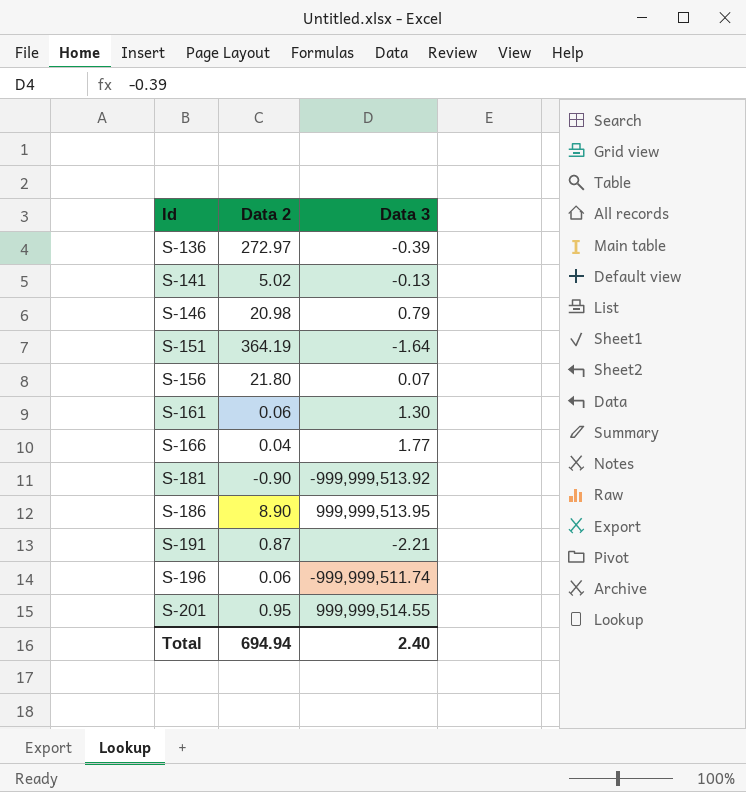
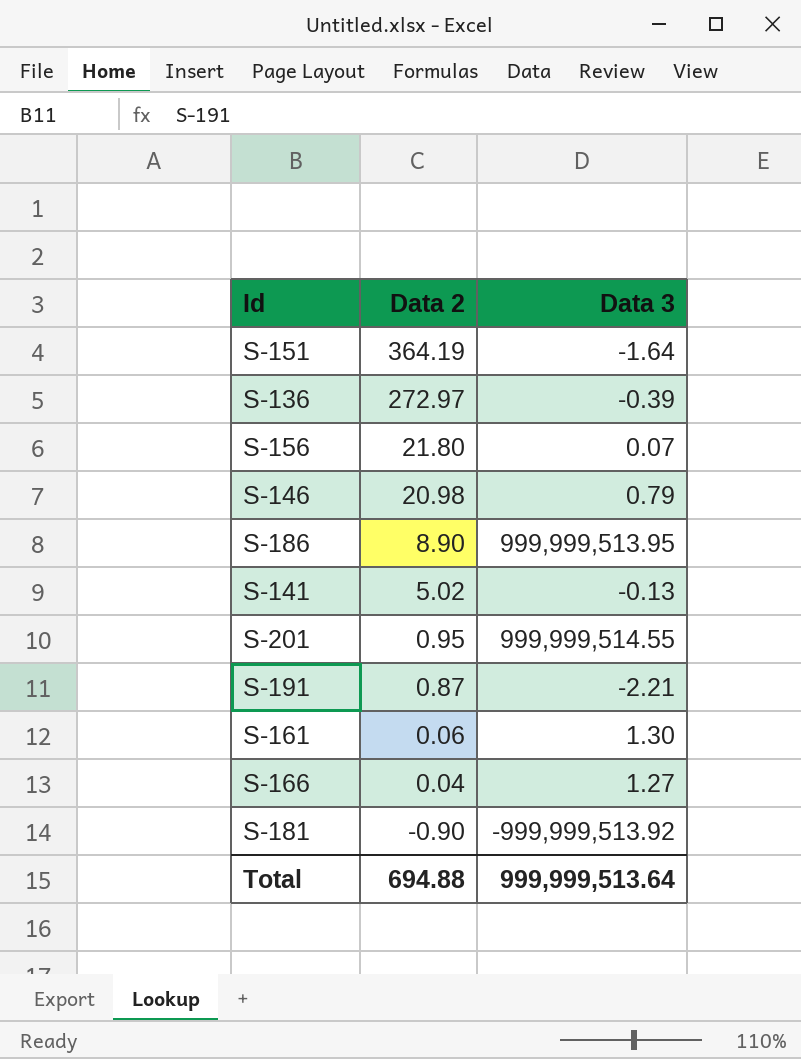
row order: Id ascending -> Data 2 descending
row S-196: 0.06 | -999,999,511.74 -> none
S-166 | Data 3: 1.77 -> 1.27
Total | Data 2: 694.94 -> 694.88
Total | Data 3: 2.40 -> 999,999,513.64

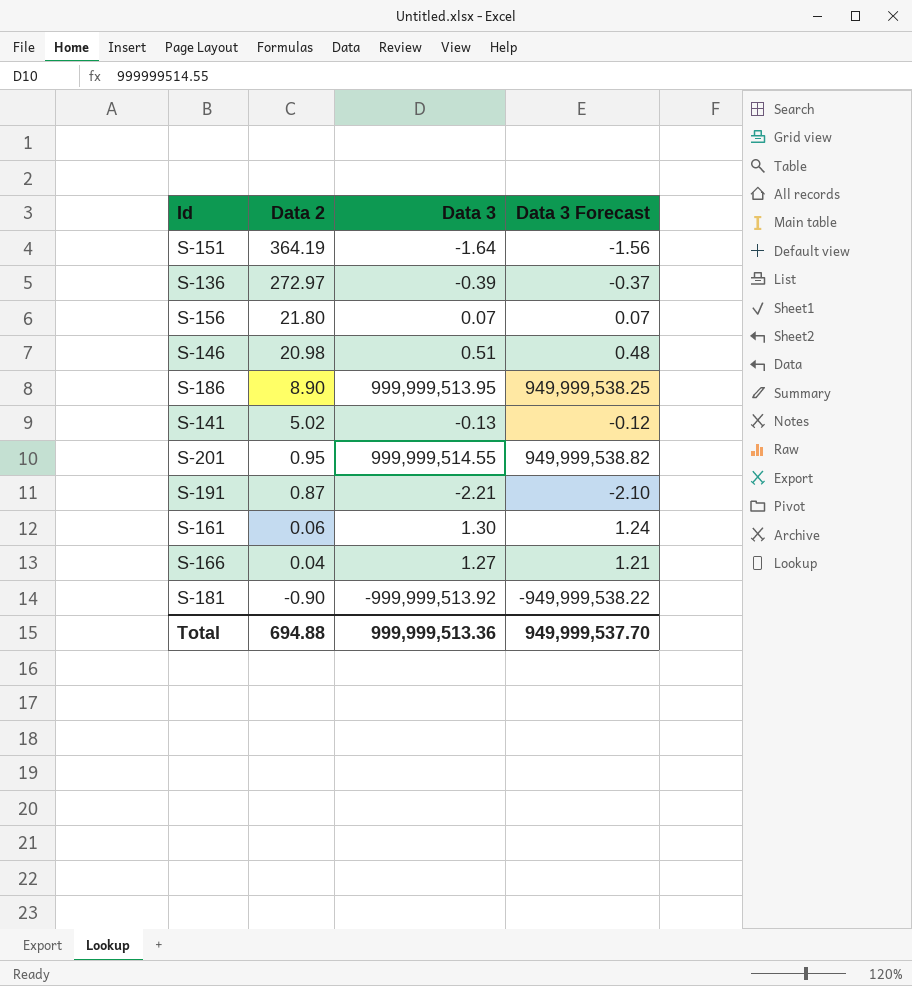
column Data 3 Forecast | formula: none -> [Data 3] * 0.95
S-146 | Data 3: 0.79 -> 0.51
Total | Data 3: 999,999,513.64 -> 999,999,513.36

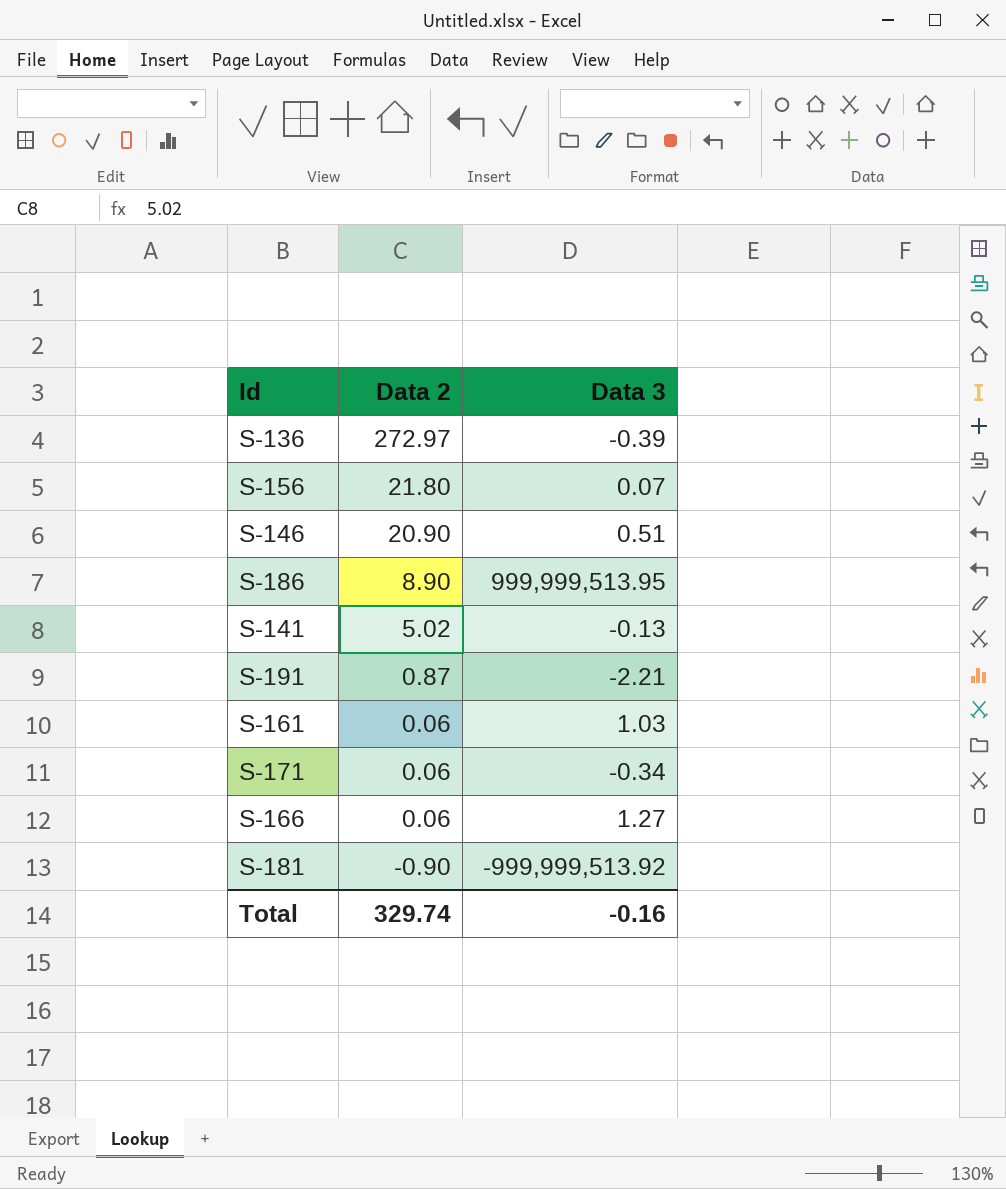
column Data 3 Forecast | formula: [Data 3] * 0.95 -> none
row S-151: 364.19 | -1.64 | -1.56 -> none
row S-201: 0.95 | 999,999,514.55 | 949,999,538.82 -> none
S-146 | Data 2: 20.98 -> 20.90
S-161 | Data 3: 1.30 -> 1.03
row S-171: none -> 0.06 | -0.34
S-166 | Data 2: 0.04 -> 0.06
Total | Data 2: 694.88 -> 329.74
Total | Data 3: 999,999,513.36 -> -0.16

